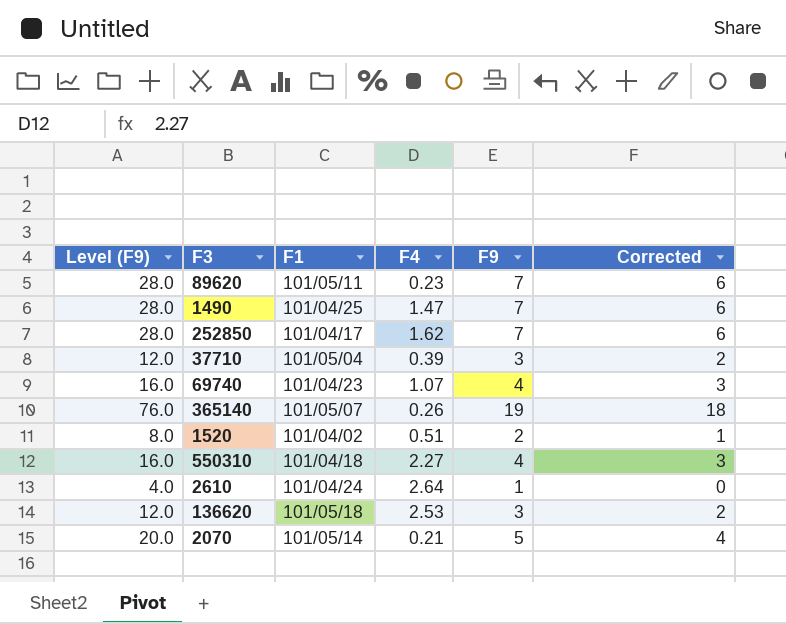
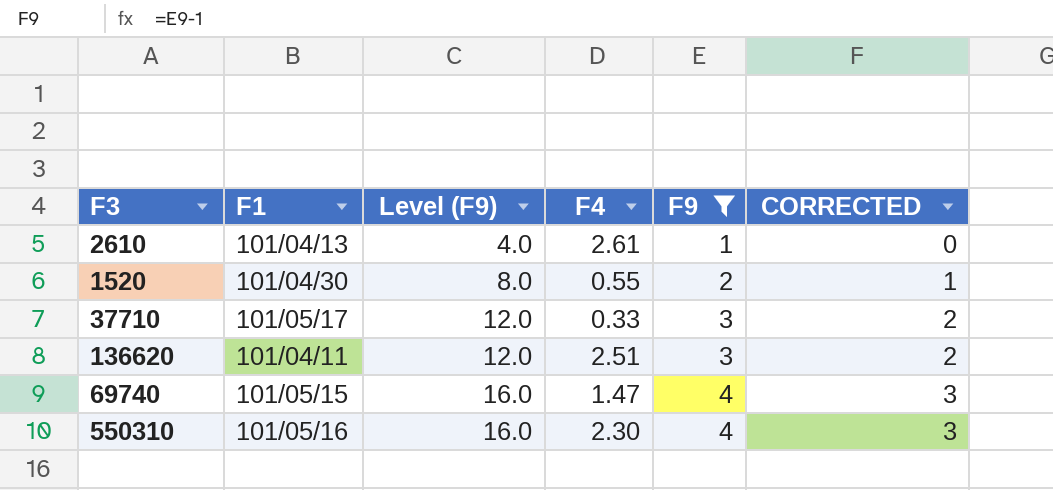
filter: none -> F9 <= 4
row order: none -> Level (F9) ascending
column Level (F9) | position: 1 -> 3
column name: Corrected -> CORRECTED
2610 | F1: 101/04/24 -> 101/04/13
2610 | F4: 2.64 -> 2.61
1520 | F1: 101/04/02 -> 101/04/30
1520 | F4: 0.51 -> 0.55
37710 | F1: 101/05/04 -> 101/05/17
37710 | F4: 0.39 -> 0.33
136620 | F1: 101/05/18 -> 101/04/11
136620 | F4: 2.53 -> 2.51
69740 | F1: 101/04/23 -> 101/05/15
69740 | F4: 1.07 -> 1.47
550310 | F1: 101/04/18 -> 101/05/16
550310 | F4: 2.27 -> 2.30

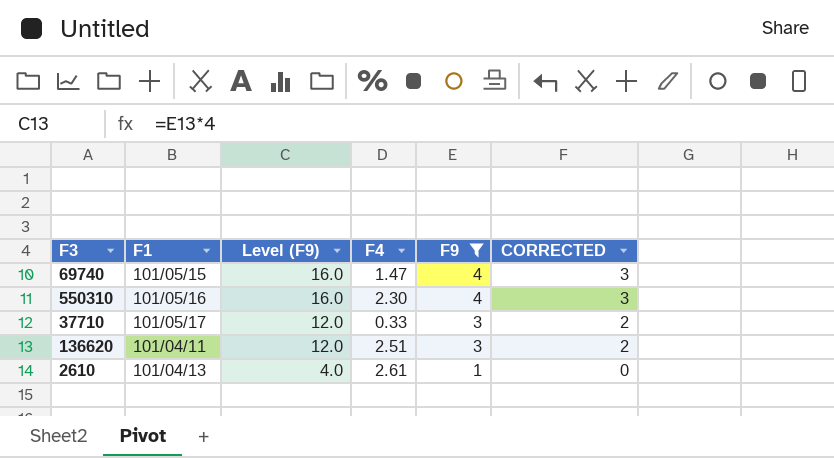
row order: Level (F9) ascending -> Level (F9) descending
row 1520: 101/04/30 | 8.0 | 0.55 | 2 | 1 -> none

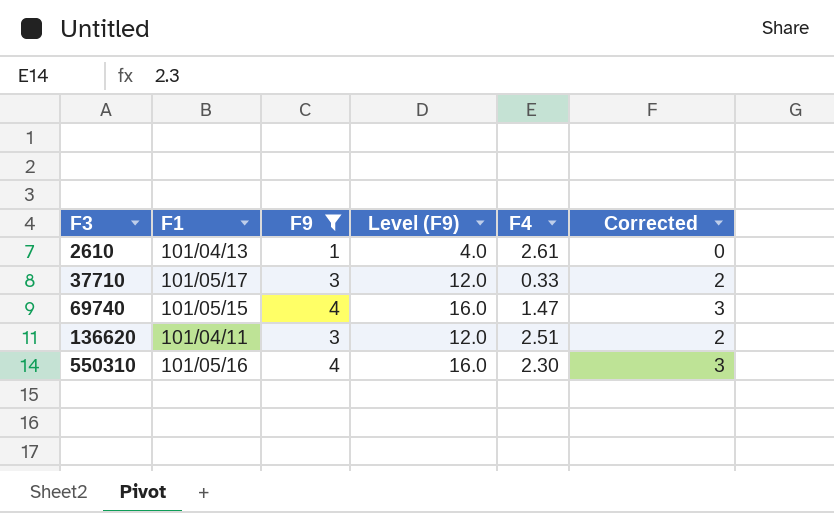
row order: Level (F9) descending -> F3 ascending
column F9 | position: 5 -> 3
column name: CORRECTED -> Corrected

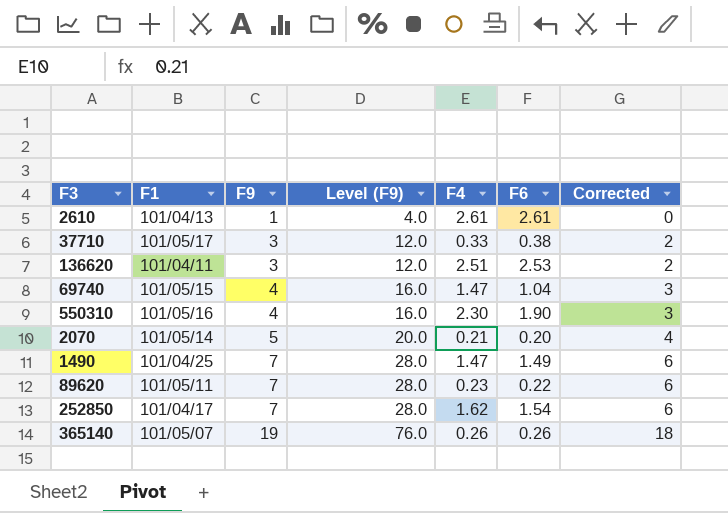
filter: F9 <= 4 -> none
row order: F3 ascending -> F9 ascending
column F6 | position: none -> 6

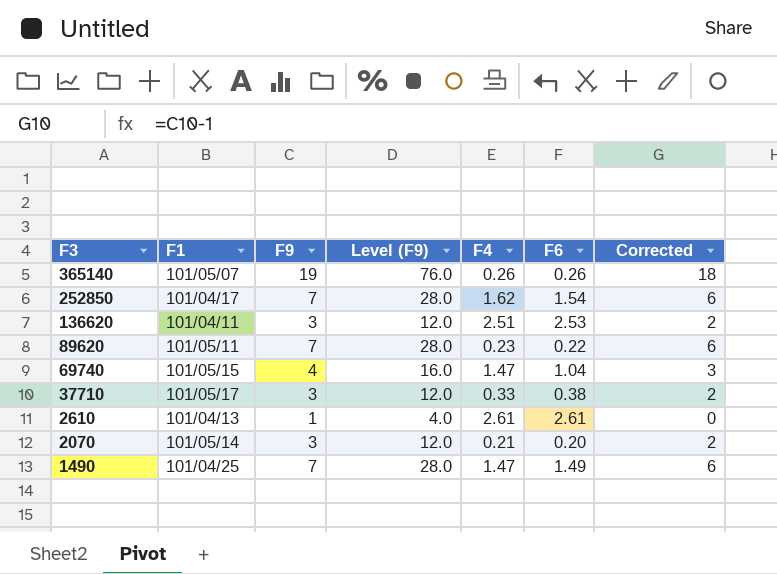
row order: F9 ascending -> F3 descending
row 550310: 101/05/16 | 4 | 16.0 | 2.30 | 1.90 | 3 -> none
2070 | F9: 5 -> 3
2070 | Level (F9): 20.0 -> 12.0
2070 | Corrected: 4 -> 2

